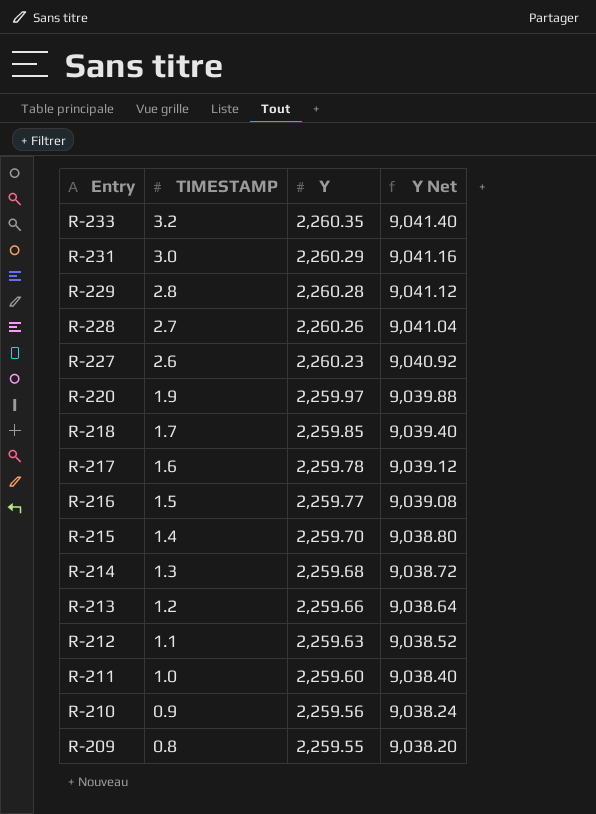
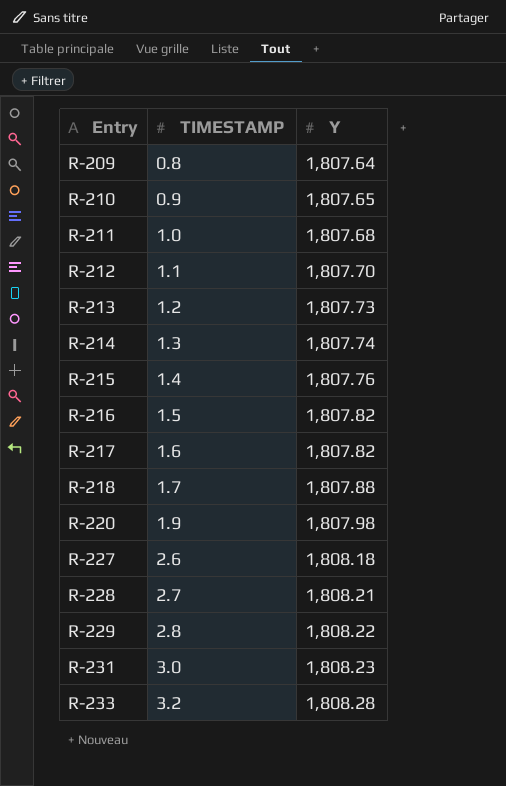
row order: Entry descending -> Entry ascending
column Y Net | formula: [Y] * 4 -> none
R-209 | Y: 2,259.55 -> 1,807.64
R-210 | Y: 2,259.56 -> 1,807.65
R-211 | Y: 2,259.60 -> 1,807.68
R-212 | Y: 2,259.63 -> 1,807.70
R-213 | Y: 2,259.66 -> 1,807.73
R-214 | Y: 2,259.68 -> 1,807.74
R-215 | Y: 2,259.70 -> 1,807.76
R-216 | Y: 2,259.77 -> 1,807.82
R-217 | Y: 2,259.78 -> 1,807.82
R-218 | Y: 2,259.85 -> 1,807.88
R-220 | Y: 2,259.97 -> 1,807.98
R-227 | Y: 2,260.23 -> 1,808.18
R-228 | Y: 2,260.26 -> 1,808.21
R-229 | Y: 2,260.28 -> 1,808.22
R-231 | Y: 2,260.29 -> 1,808.23
R-233 | Y: 2,260.35 -> 1,808.28

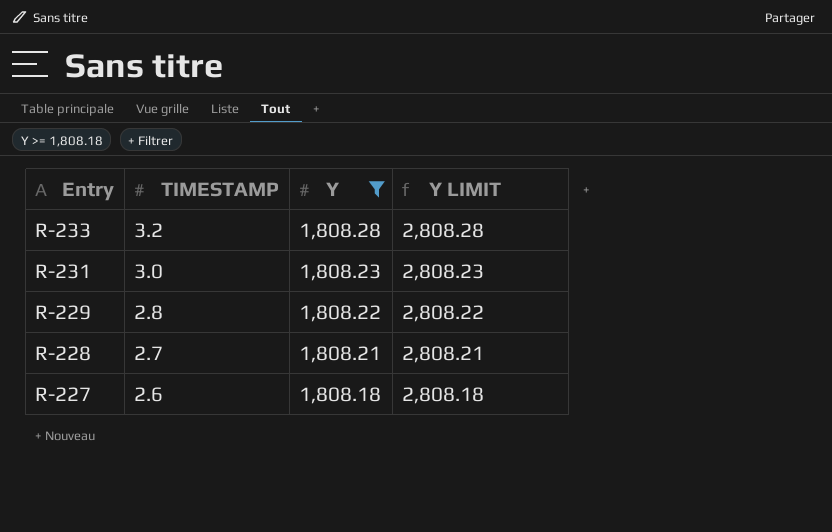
filter: none -> Y >= 1,808.18
row order: Entry ascending -> Entry descending
column Y LIMIT | formula: none -> [Y] + 1000

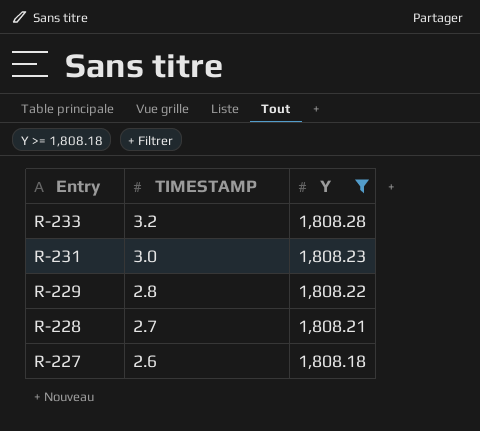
column Y LIMIT | formula: [Y] + 1000 -> none

